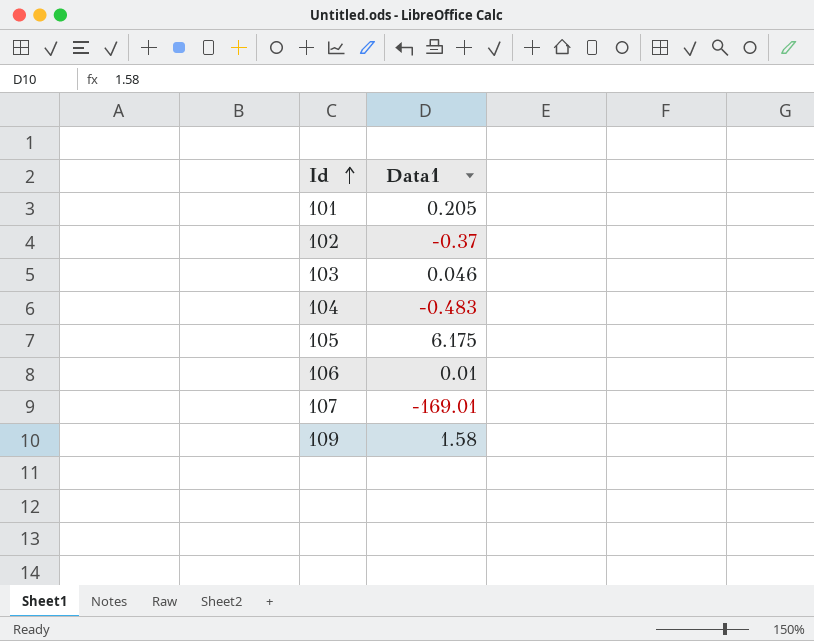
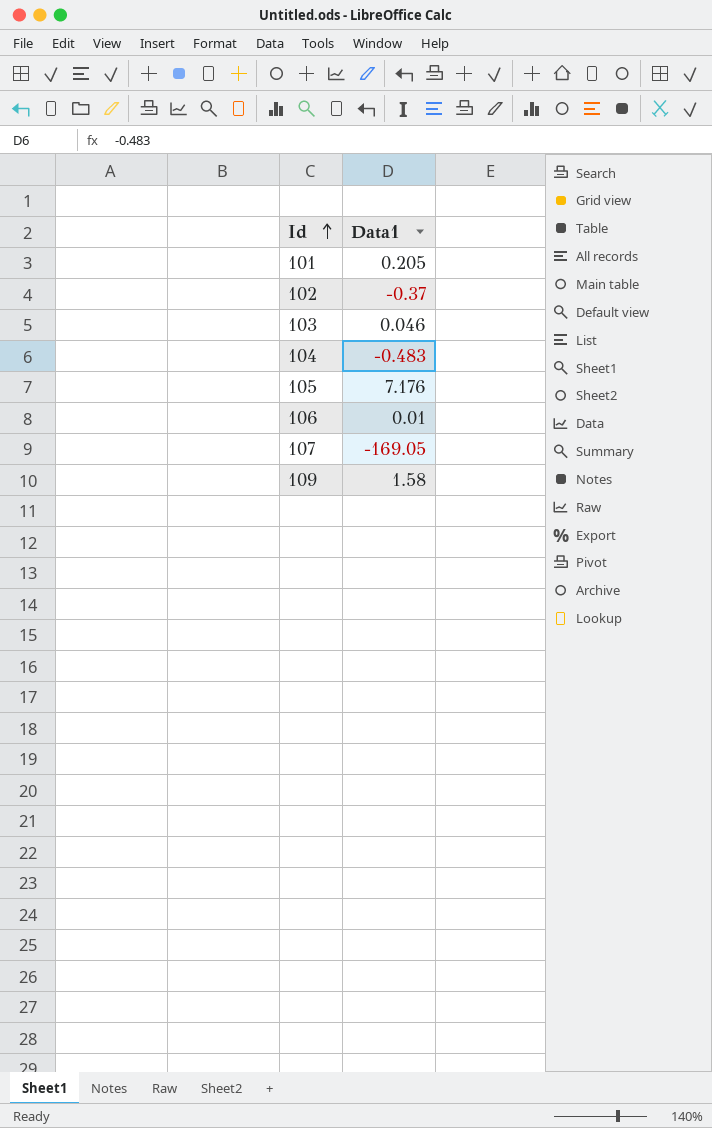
105 | Data1: 6.175 -> 7.176
107 | Data1: -169.01 -> -169.05

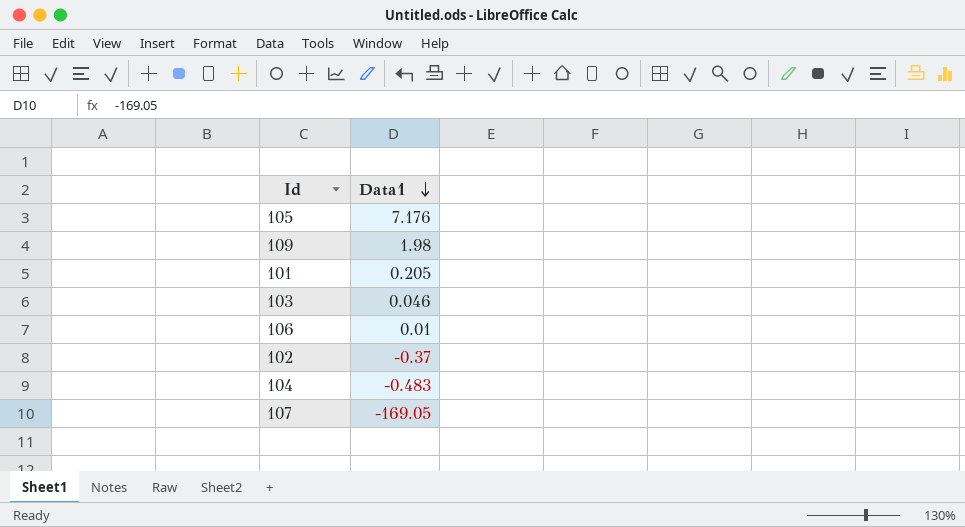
row order: Id ascending -> Data1 descending
109 | Data1: 1.58 -> 1.98

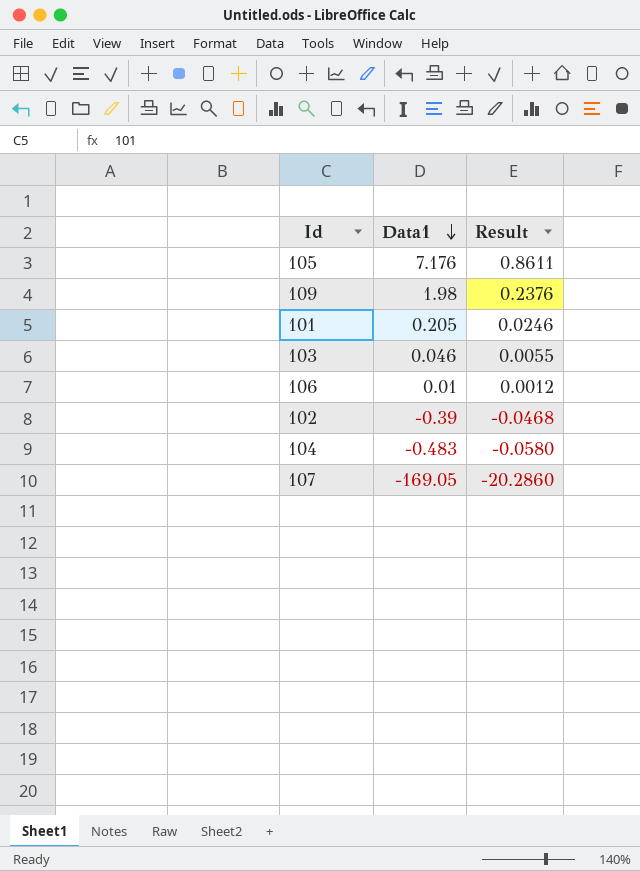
column Result | formula: none -> [Data1] * 0.12
102 | Data1: -0.37 -> -0.39

